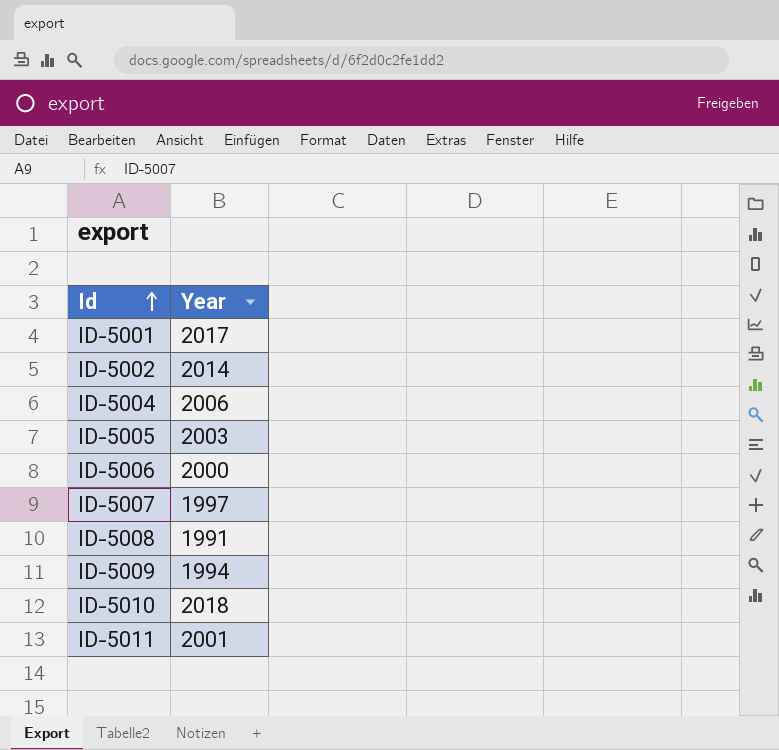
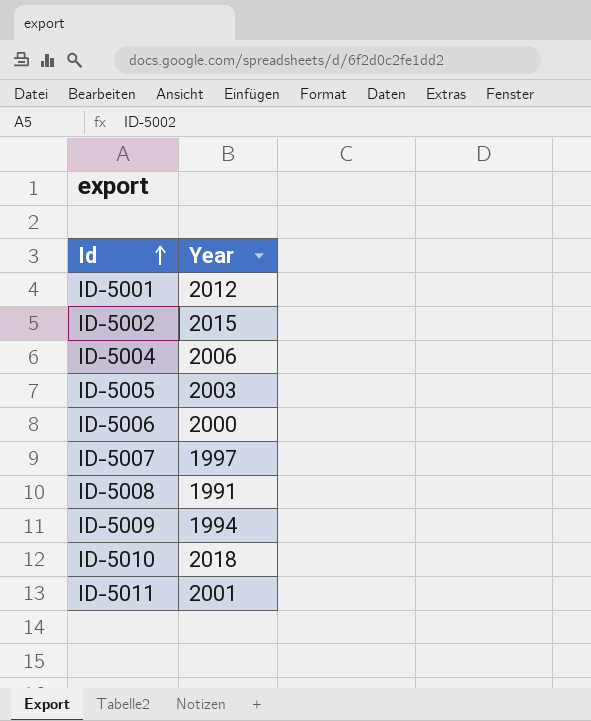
ID-5001 | Year: 2017 -> 2012
ID-5002 | Year: 2014 -> 2015

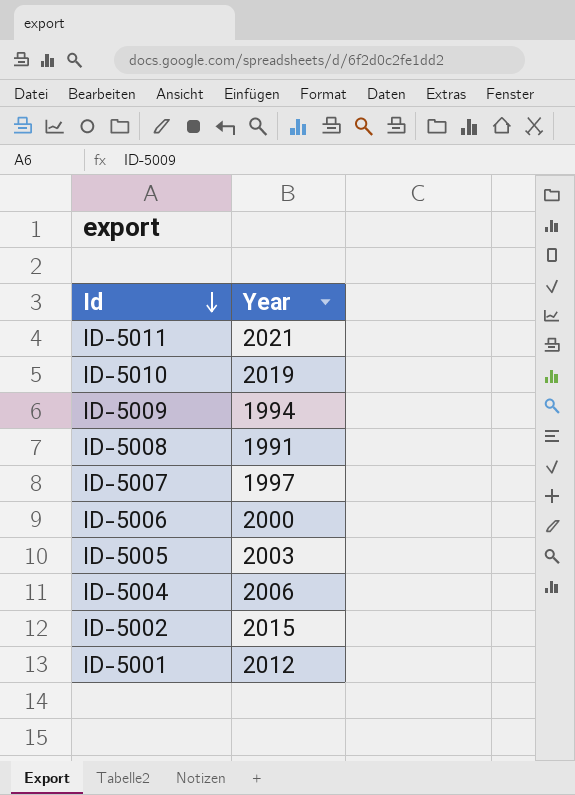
row order: Id ascending -> Id descending
ID-5011 | Year: 2001 -> 2021
ID-5010 | Year: 2018 -> 2019

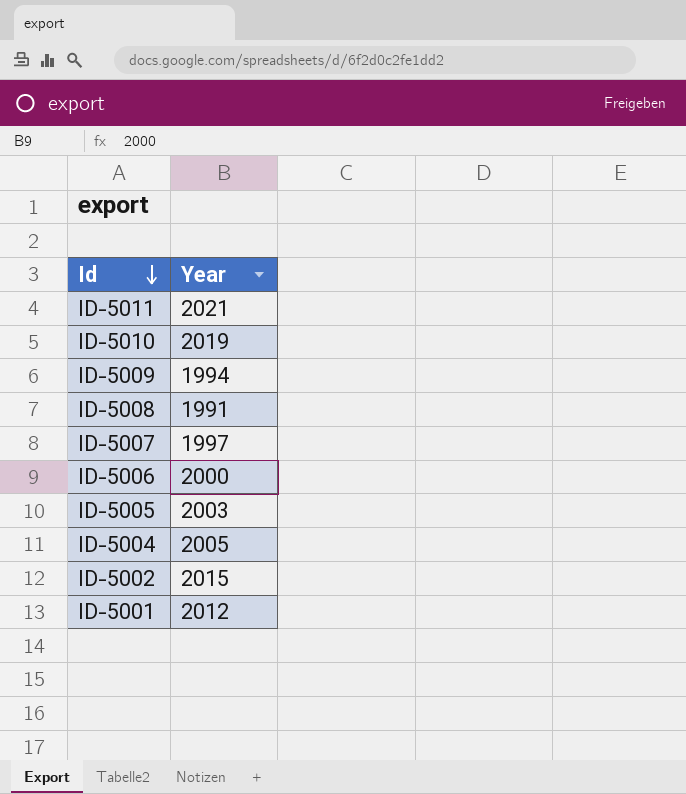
ID-5004 | Year: 2006 -> 2005

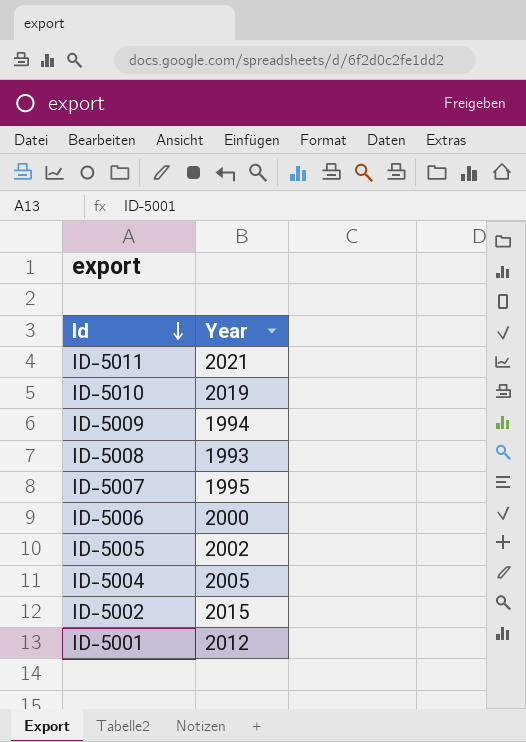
ID-5008 | Year: 1991 -> 1993
ID-5007 | Year: 1997 -> 1995
ID-5005 | Year: 2003 -> 2002

